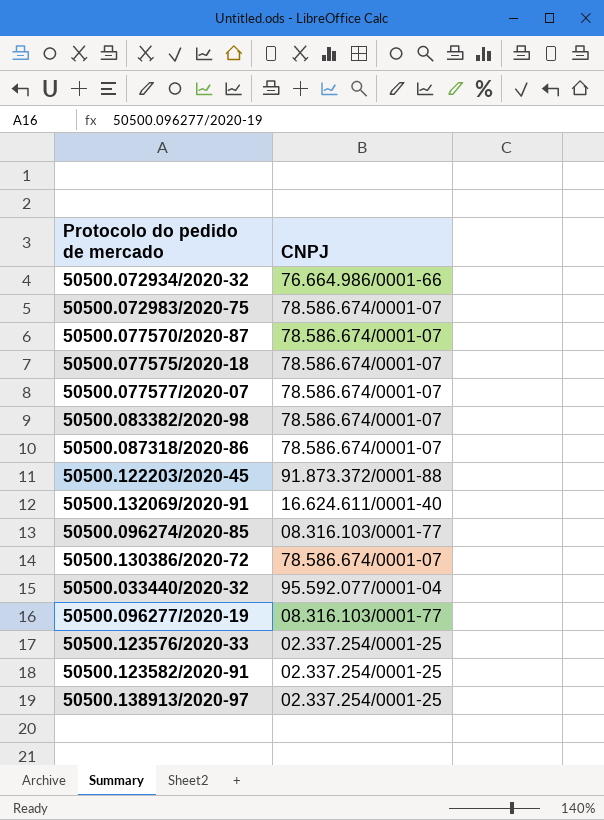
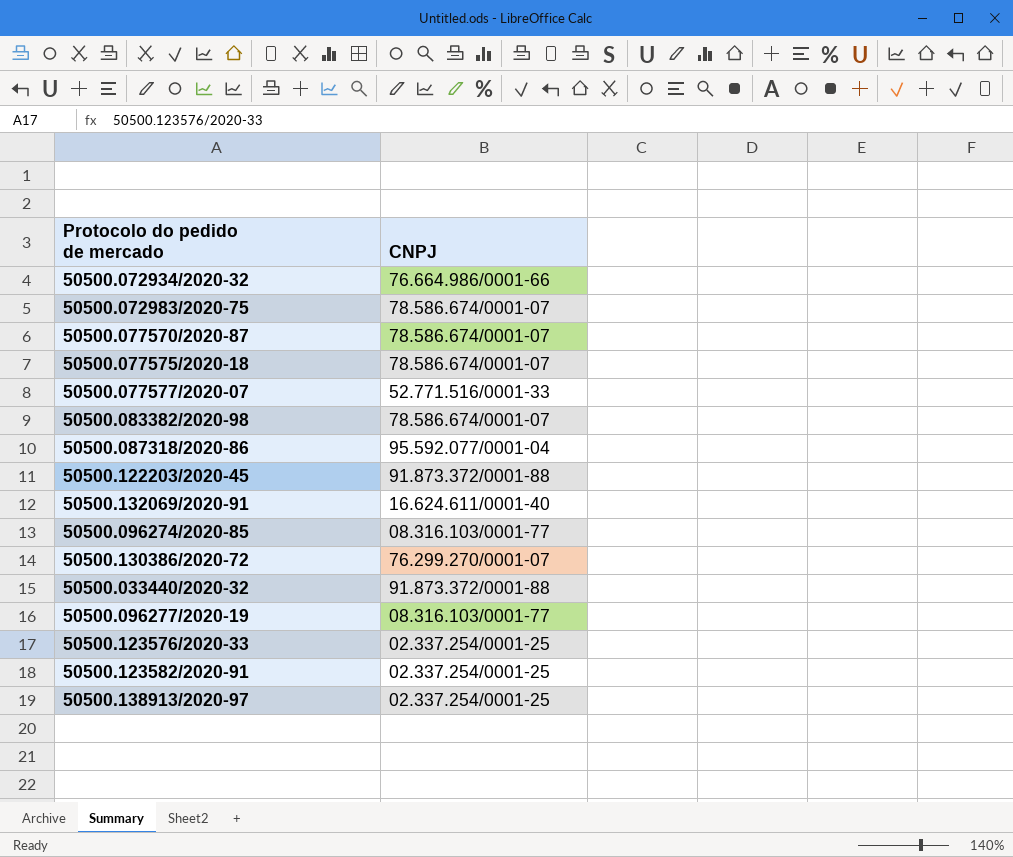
50500.077577/2020-07 | CNPJ: 78.586.674/0001-07 -> 52.771.516/0001-33
50500.087318/2020-86 | CNPJ: 78.586.674/0001-07 -> 95.592.077/0001-04
50500.130386/2020-72 | CNPJ: 78.586.674/0001-07 -> 76.299.270/0001-07
50500.033440/2020-32 | CNPJ: 95.592.077/0001-04 -> 91.873.372/0001-88

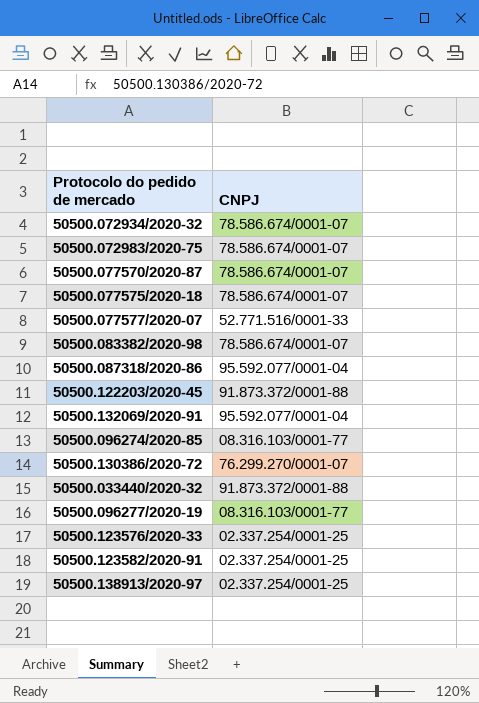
50500.072934/2020-32 | CNPJ: 76.664.986/0001-66 -> 78.586.674/0001-07
50500.132069/2020-91 | CNPJ: 16.624.611/0001-40 -> 95.592.077/0001-04

